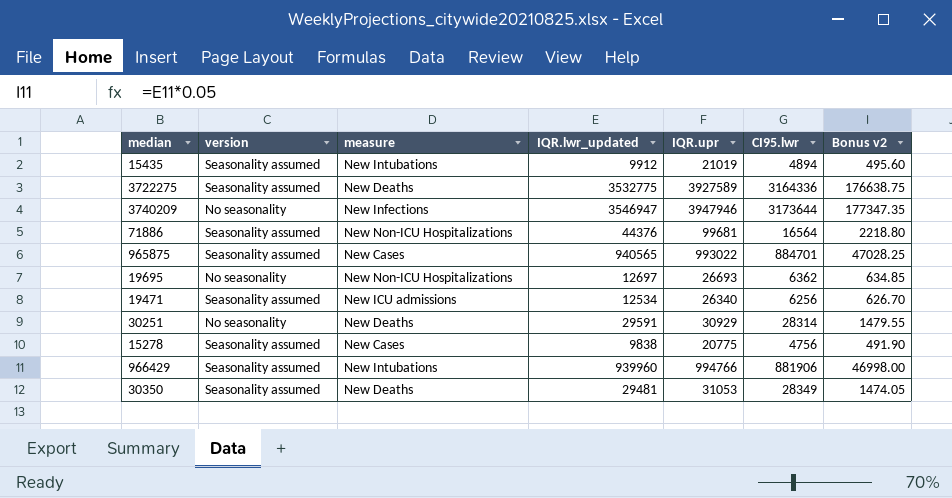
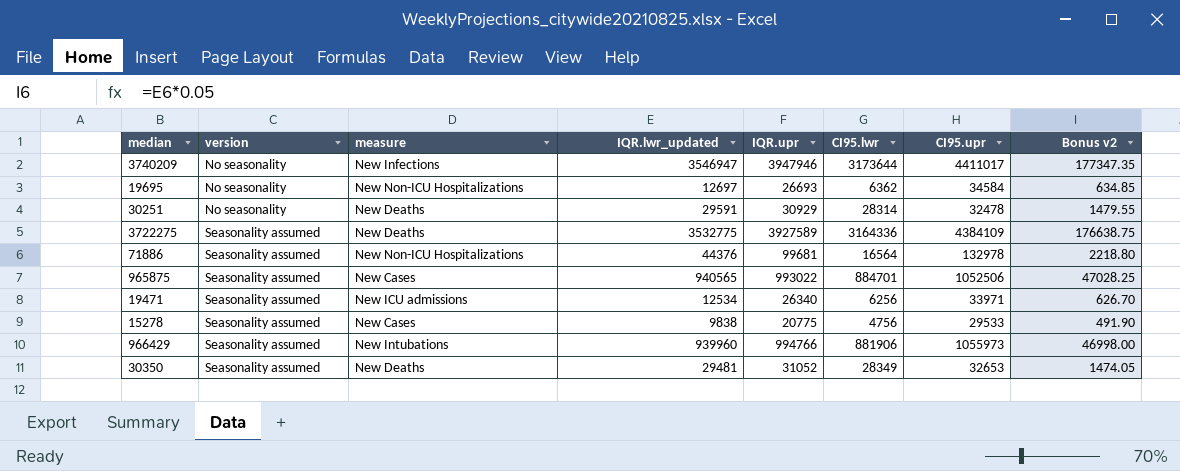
row order: none -> version ascending
column CI95.upr | position: none -> 7
row 15435: Seasonality assumed | New Intubations | 9912 | 21019 | 4894 | 495.60 -> none
30350 | IQR.upr: 31053 -> 31052

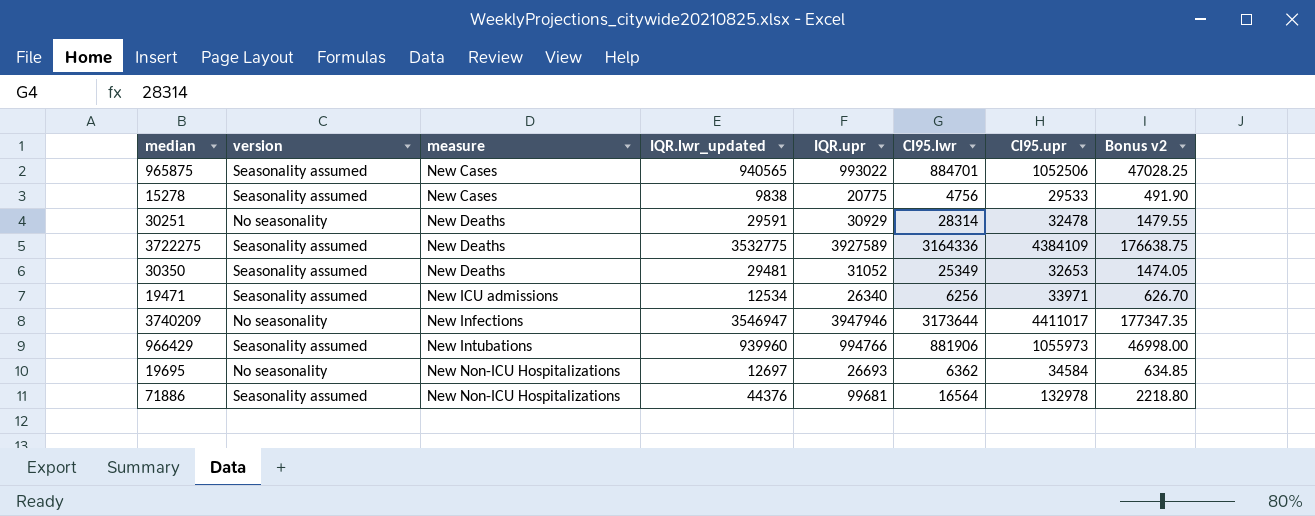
row order: version ascending -> measure ascending
30350 | CI95.lwr: 28349 -> 25349

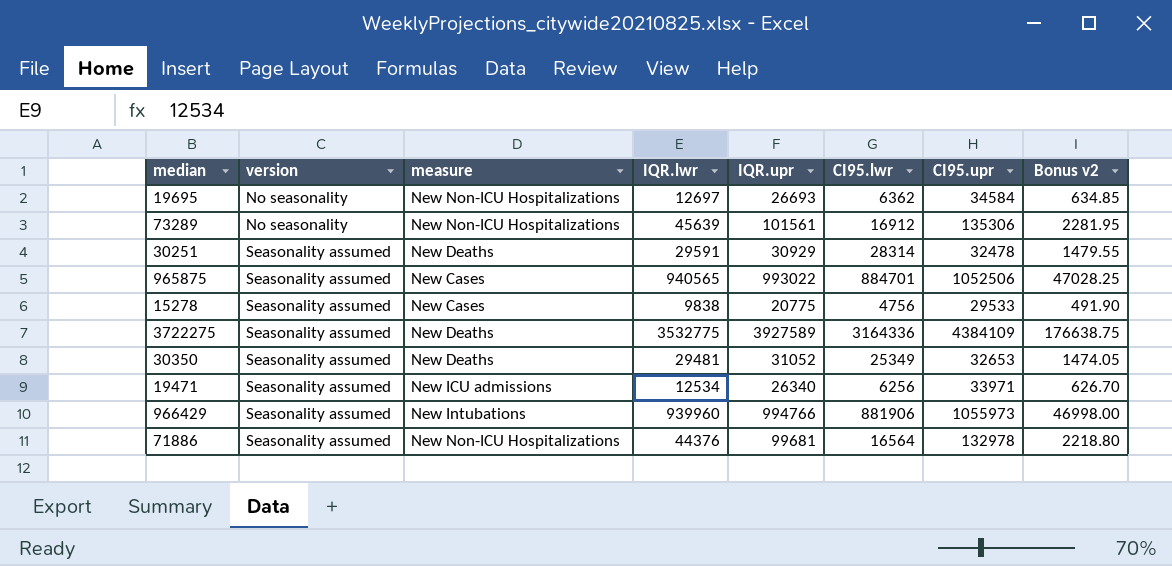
row order: measure ascending -> version ascending
column name: IQR.lwr_updated -> IQR.lwr
row 3740209: No seasonality | New Infections | 3546947 | 3947946 | 3173644 | 4411017 | 177347.35 -> none
row 73289: none -> No seasonality | New Non-ICU Hospitalizations | 45639 | 101561 | 16912 | 135306 | 2281.95
30251 | version: No seasonality -> Seasonality assumed

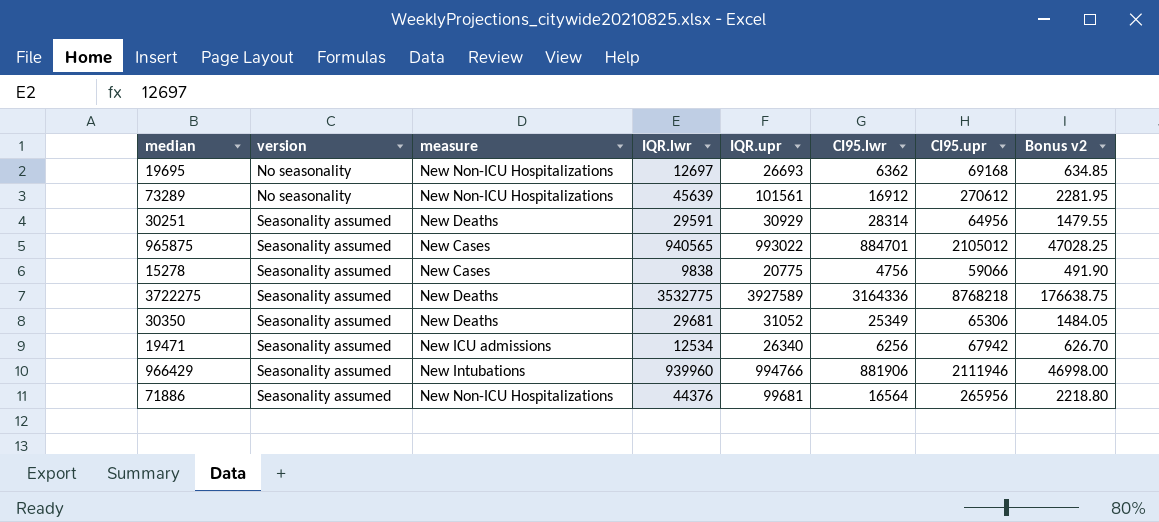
19695 | CI95.upr: 34584 -> 69168
73289 | CI95.upr: 135306 -> 270612
30251 | CI95.upr: 32478 -> 64956
965875 | CI95.upr: 1052506 -> 2105012
15278 | CI95.upr: 29533 -> 59066
3722275 | CI95.upr: 4384109 -> 8768218
30350 | IQR.lwr: 29481 -> 29681
30350 | CI95.upr: 32653 -> 65306
30350 | Bonus v2: 1474.05 -> 1484.05
19471 | CI95.upr: 33971 -> 67942
966429 | CI95.upr: 1055973 -> 2111946
71886 | CI95.upr: 132978 -> 265956

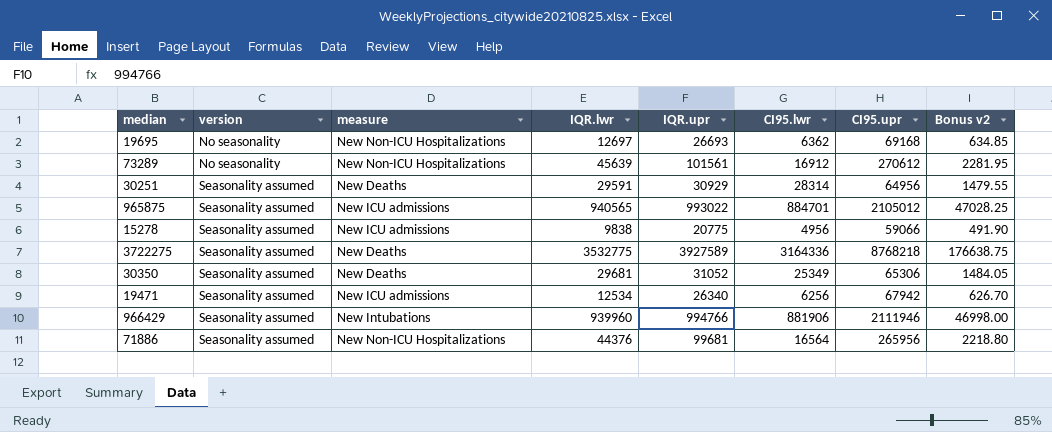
965875 | measure: New Cases -> New ICU admissions
15278 | measure: New Cases -> New ICU admissions
15278 | CI95.lwr: 4756 -> 4956

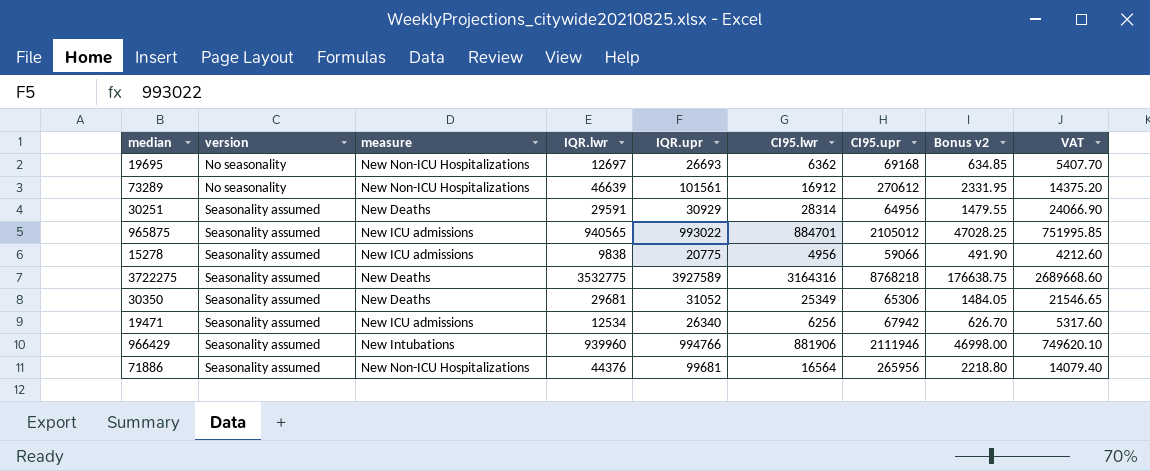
column VAT | formula: none -> [CI95.lwr] * 0.85
73289 | IQR.lwr: 45639 -> 46639
73289 | Bonus v2: 2281.95 -> 2331.95
3722275 | CI95.lwr: 3164336 -> 3164316

